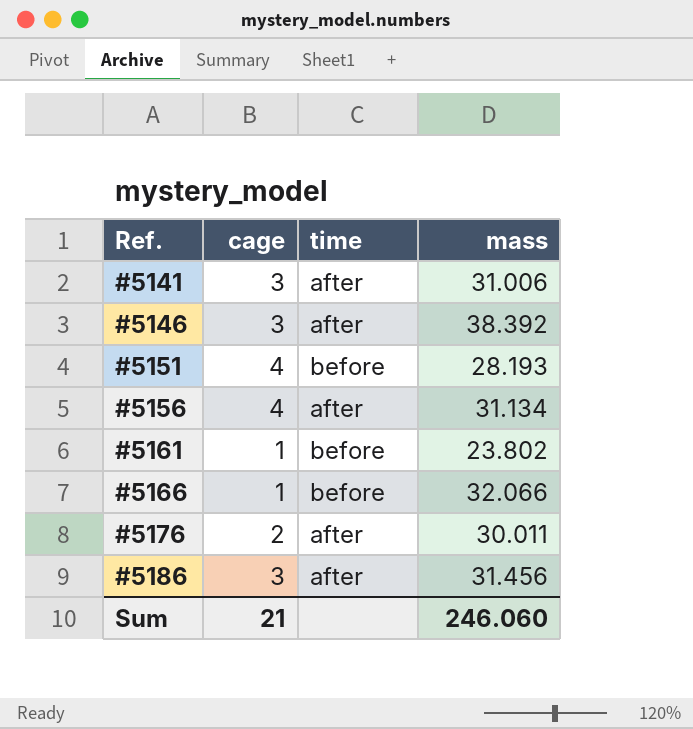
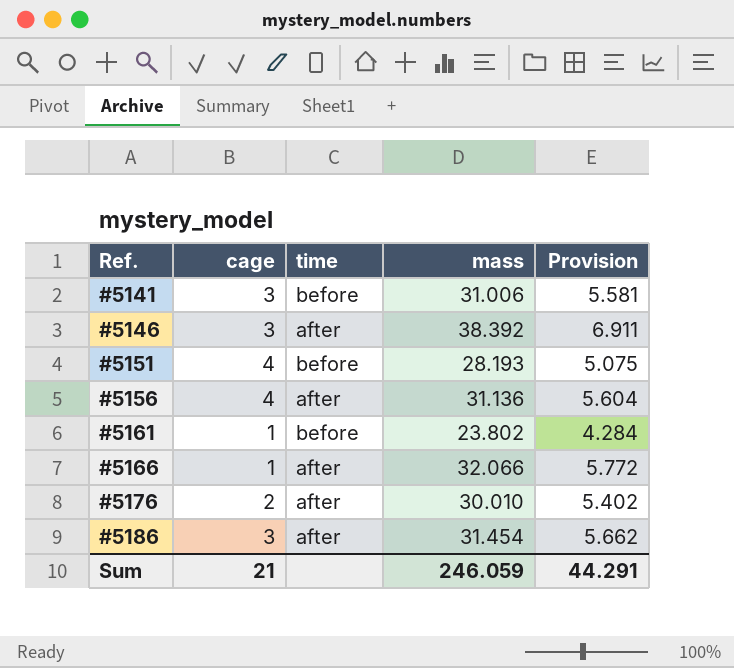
column Provision | formula: none -> [mass] * 0.18
#5141 | time: after -> before
#5156 | mass: 31.134 -> 31.136
#5166 | time: before -> after
#5176 | mass: 30.011 -> 30.010
#5186 | mass: 31.456 -> 31.454
Sum | mass: 246.060 -> 246.059

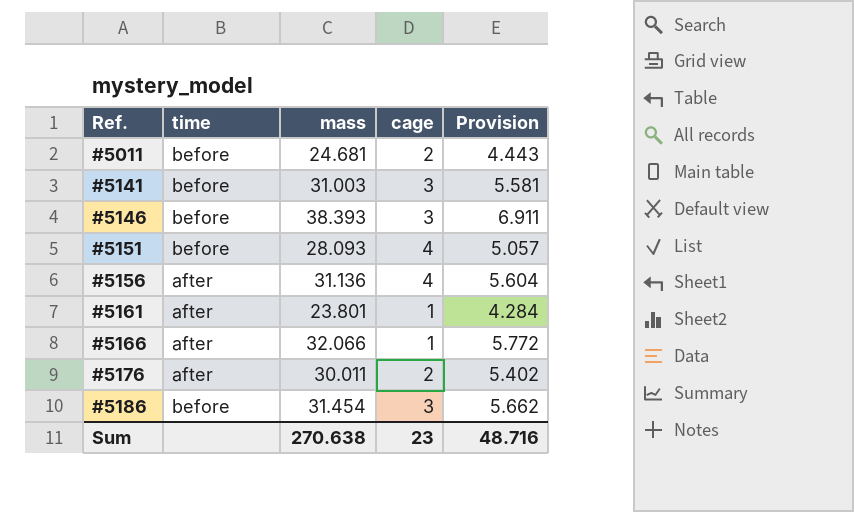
column cage | position: 2 -> 4
row #5011: none -> before | 24.681 | 2 | 4.443
#5141 | mass: 31.006 -> 31.003
#5146 | time: after -> before
#5146 | mass: 38.392 -> 38.393
#5151 | mass: 28.193 -> 28.093
#5151 | Provision: 5.075 -> 5.057
#5161 | time: before -> after
#5161 | mass: 23.802 -> 23.801
#5176 | mass: 30.010 -> 30.011
#5186 | time: after -> before
Sum | mass: 246.059 -> 270.638
Sum | cage: 21 -> 23
Sum | Provision: 44.291 -> 48.716

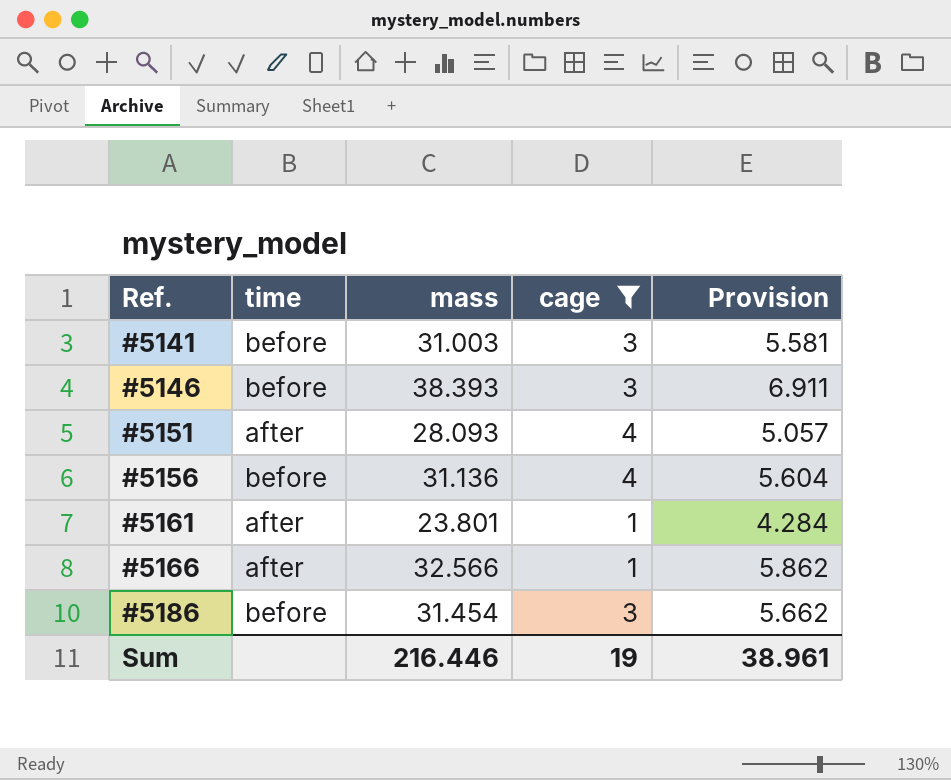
filter: none -> cage != 2
#5151 | time: before -> after
#5156 | time: after -> before
#5166 | mass: 32.066 -> 32.566
#5166 | Provision: 5.772 -> 5.862
Sum | mass: 270.638 -> 216.446
Sum | cage: 23 -> 19
Sum | Provision: 48.716 -> 38.961

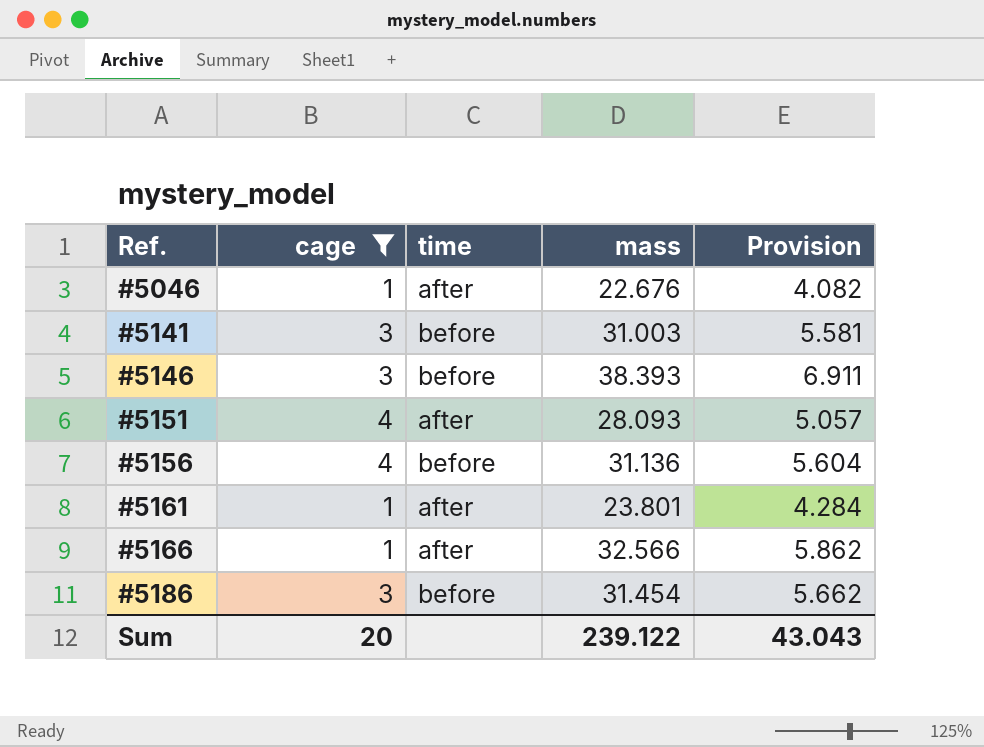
column cage | position: 4 -> 2
row #5046: none -> 1 | after | 22.676 | 4.082
Sum | cage: 19 -> 20
Sum | mass: 216.446 -> 239.122
Sum | Provision: 38.961 -> 43.043

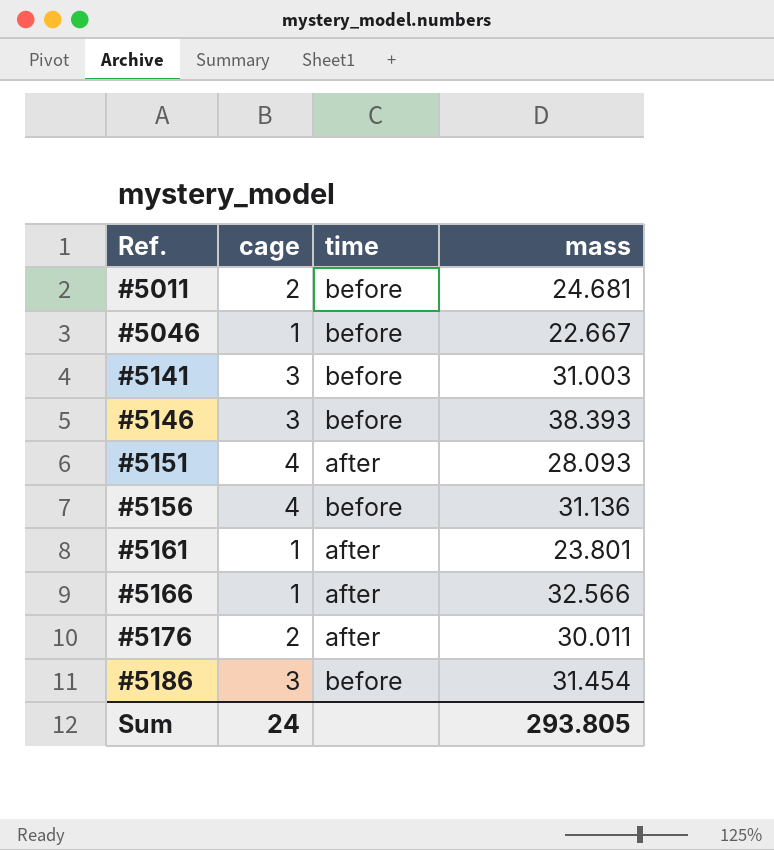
filter: cage != 2 -> none
column Provision | formula: [mass] * 0.18 -> none
#5046 | time: after -> before
#5046 | mass: 22.676 -> 22.667
Sum | cage: 20 -> 24
Sum | mass: 239.122 -> 293.805

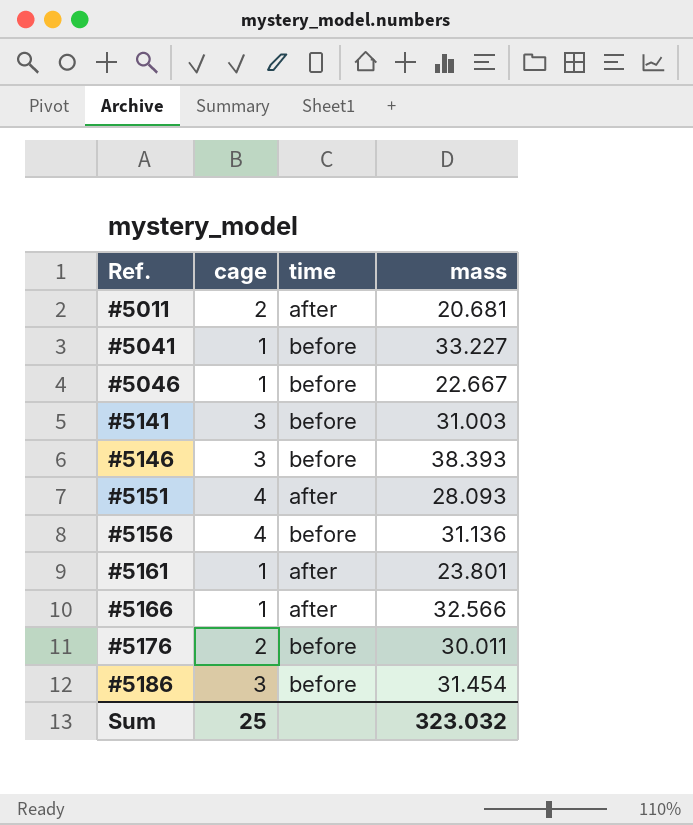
#5011 | time: before -> after
#5011 | mass: 24.681 -> 20.681
row #5041: none -> 1 | before | 33.227
#5176 | time: after -> before
Sum | cage: 24 -> 25
Sum | mass: 293.805 -> 323.032

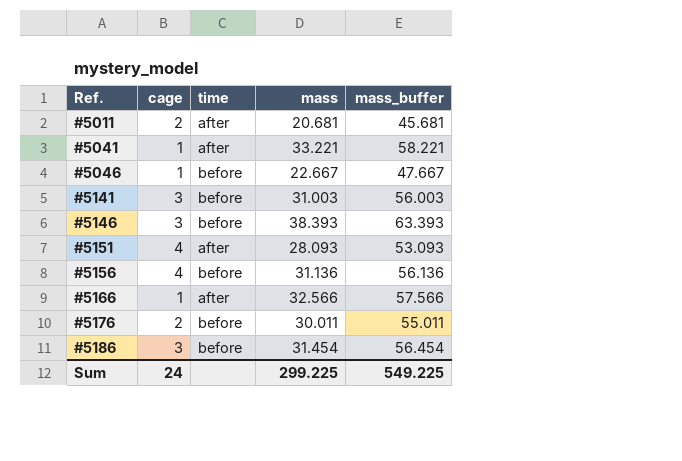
column mass_buffer | formula: none -> [mass] + 25
row #5161: 1 | after | 23.801 -> none
#5041 | time: before -> after
#5041 | mass: 33.227 -> 33.221
Sum | cage: 25 -> 24
Sum | mass: 323.032 -> 299.225

